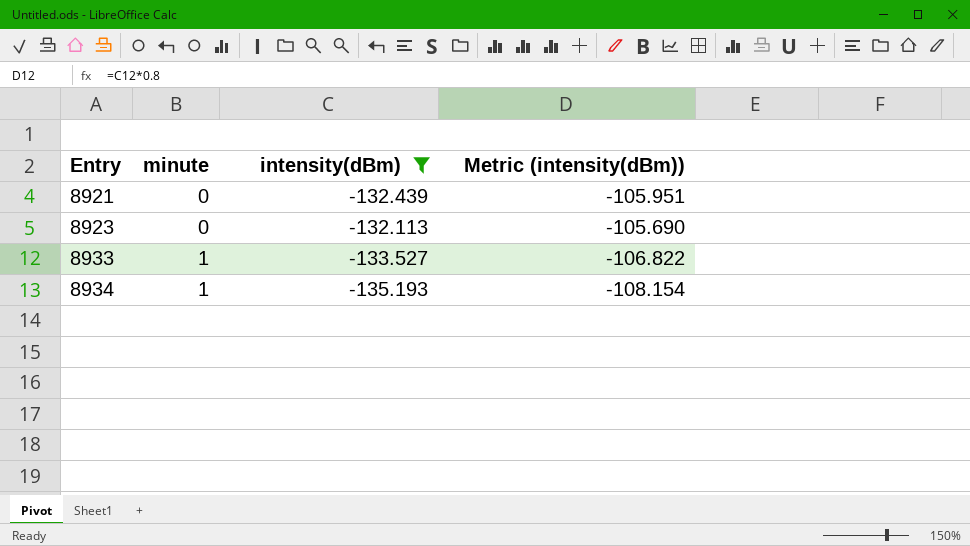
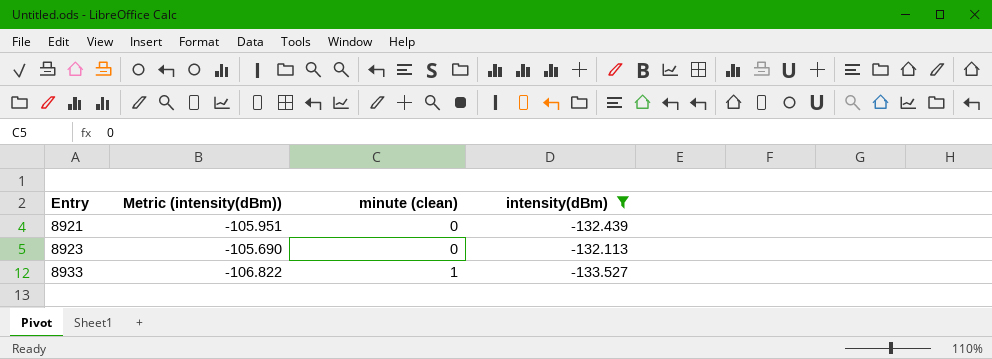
column Metric (intensity(dBm)) | position: 4 -> 2
column name: minute -> minute (clean)
row 8934: 1 | -135.193 | -108.154 -> none

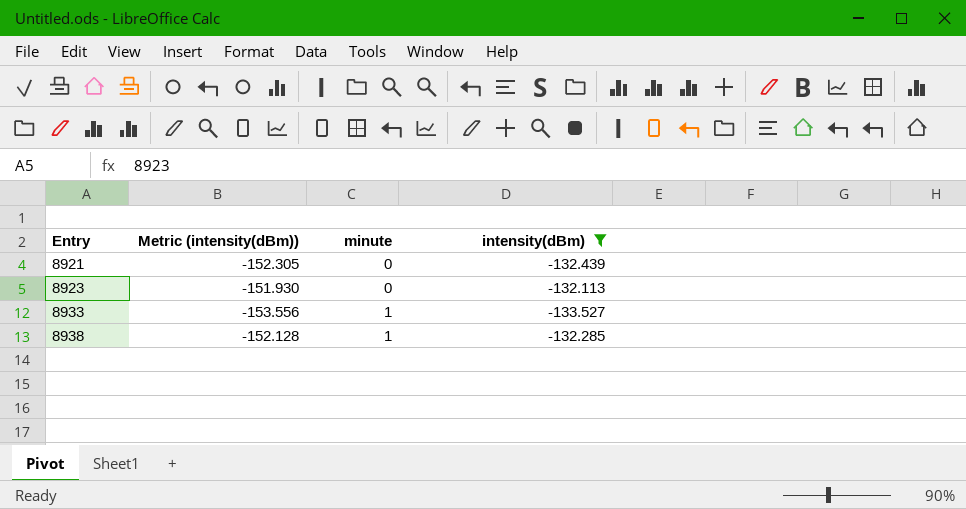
column Metric (intensity(dBm)) | formula: [intensity(dBm)] * 0.8 -> [intensity(dBm)] * 1.15
column name: minute (clean) -> minute
row 8938: none -> -152.128 | 1 | -132.285

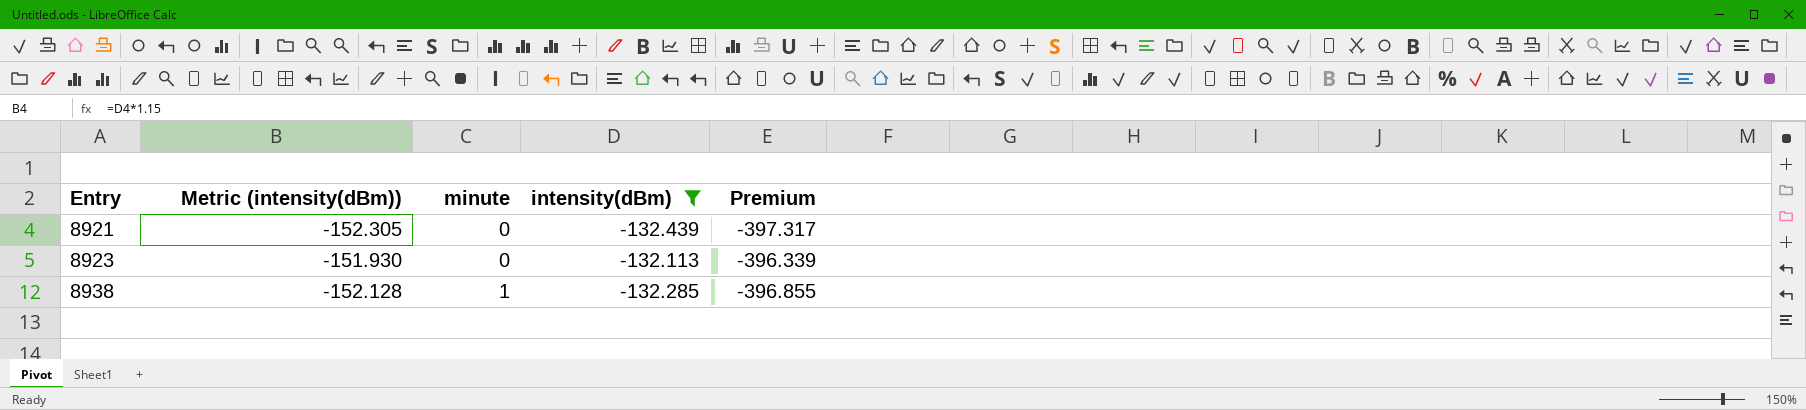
column Premium | formula: none -> [intensity(dBm)] * 3
row 8933: -153.556 | 1 | -133.527 -> none

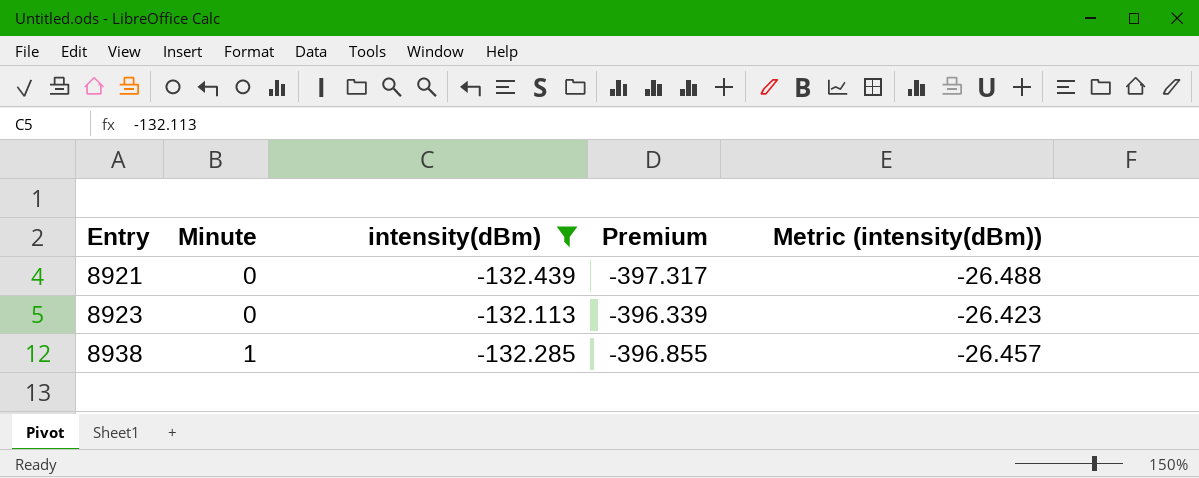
column name: minute -> Minute
column Metric (intensity(dBm)) | formula: [intensity(dBm)] * 1.15 -> [intensity(dBm)] * 0.2
column Metric (intensity(dBm)) | position: 2 -> 5

